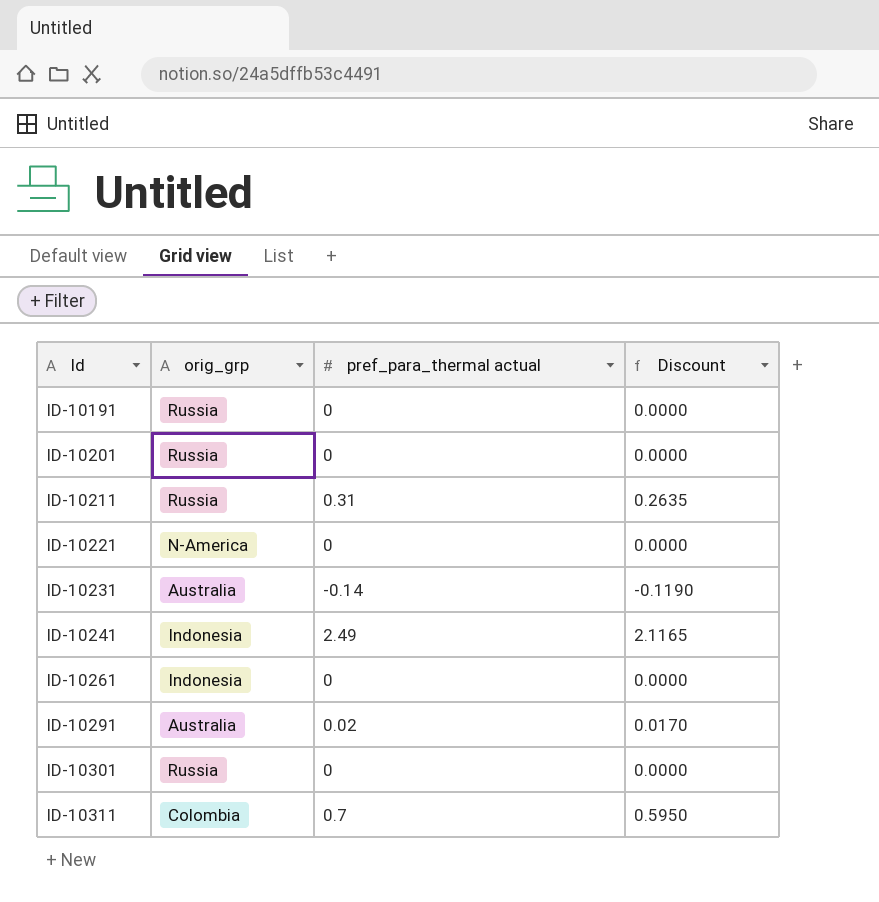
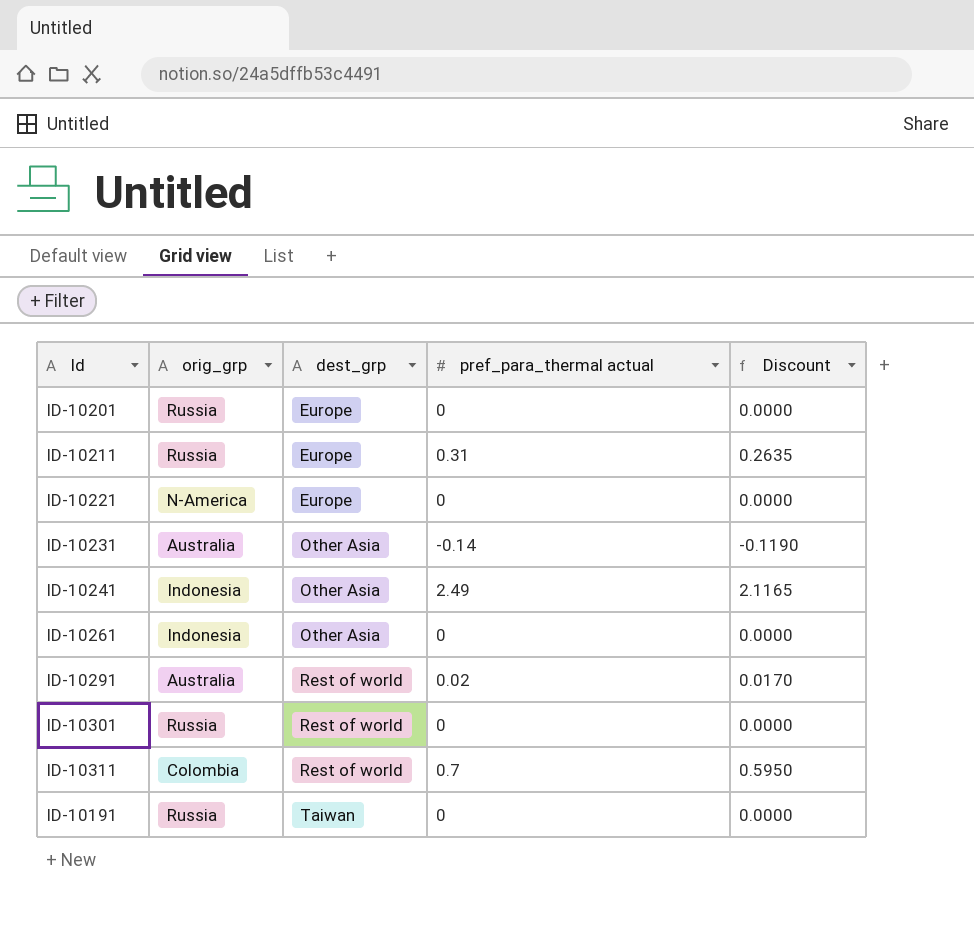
row order: Id ascending -> dest_grp ascending
column dest_grp | position: none -> 3

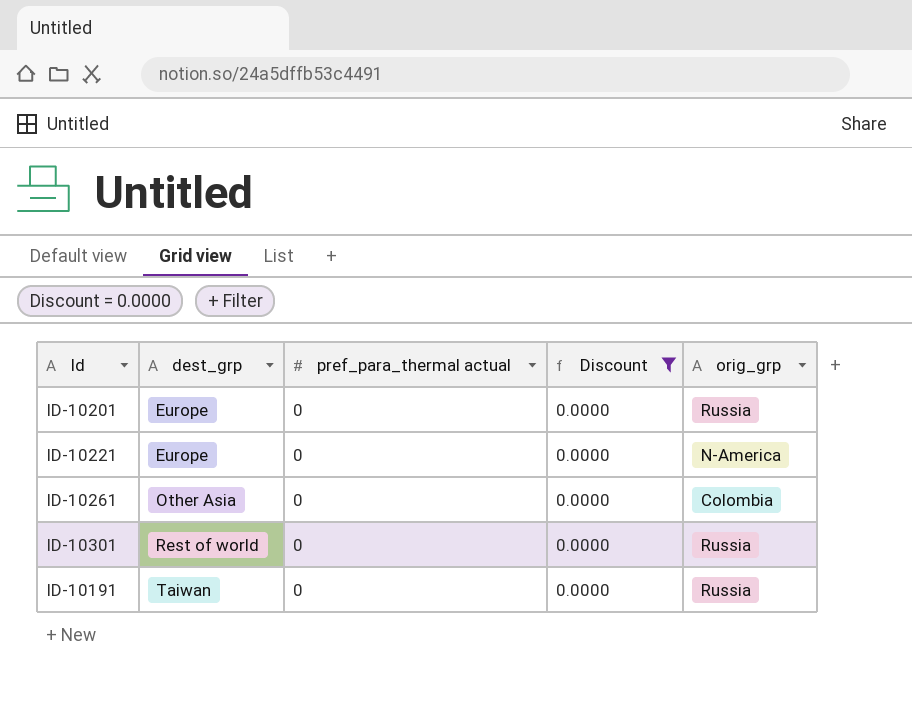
filter: none -> Discount = 0.0000
column orig_grp | position: 2 -> 5
ID-10261 | orig_grp: Indonesia -> Colombia

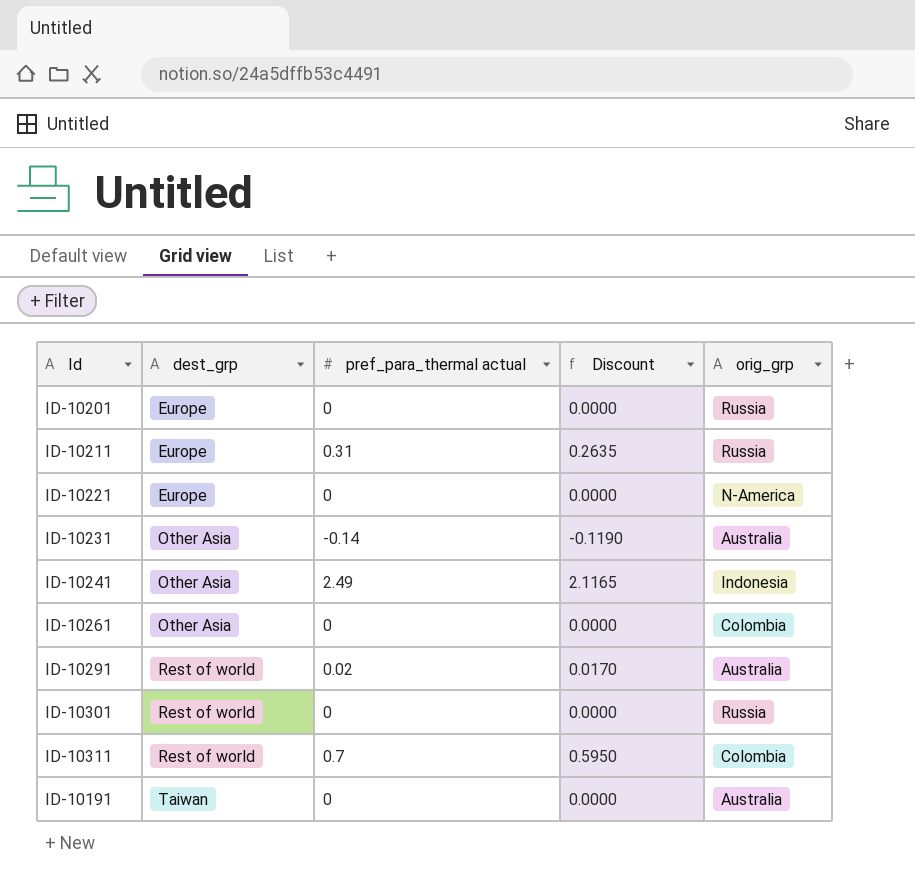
filter: Discount = 0.0000 -> none
ID-10191 | orig_grp: Russia -> Australia

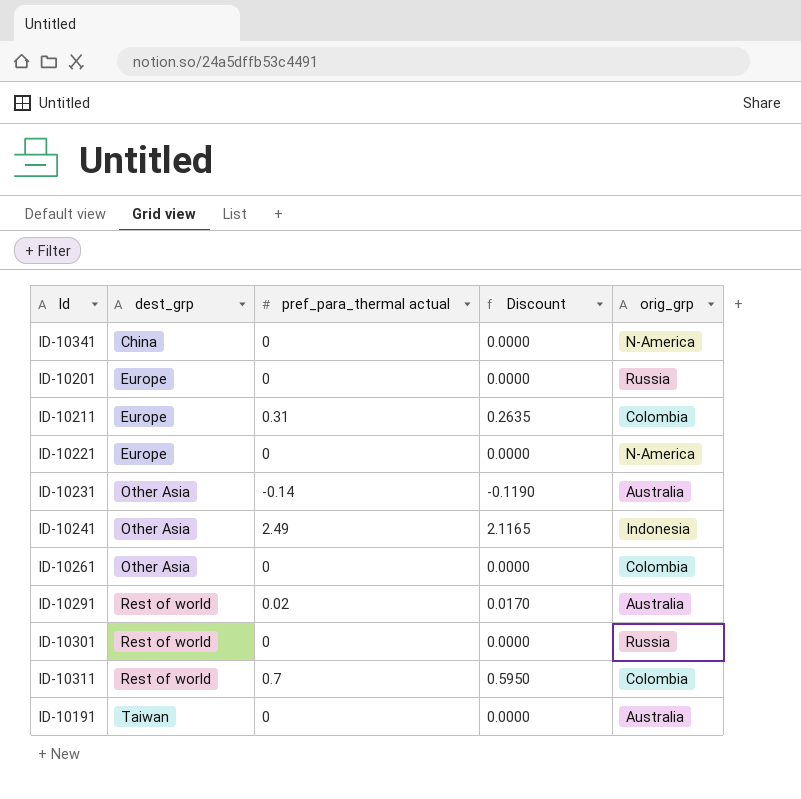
row ID-10341: none -> China | 0 | 0.0000 | N-America
ID-10211 | orig_grp: Russia -> Colombia

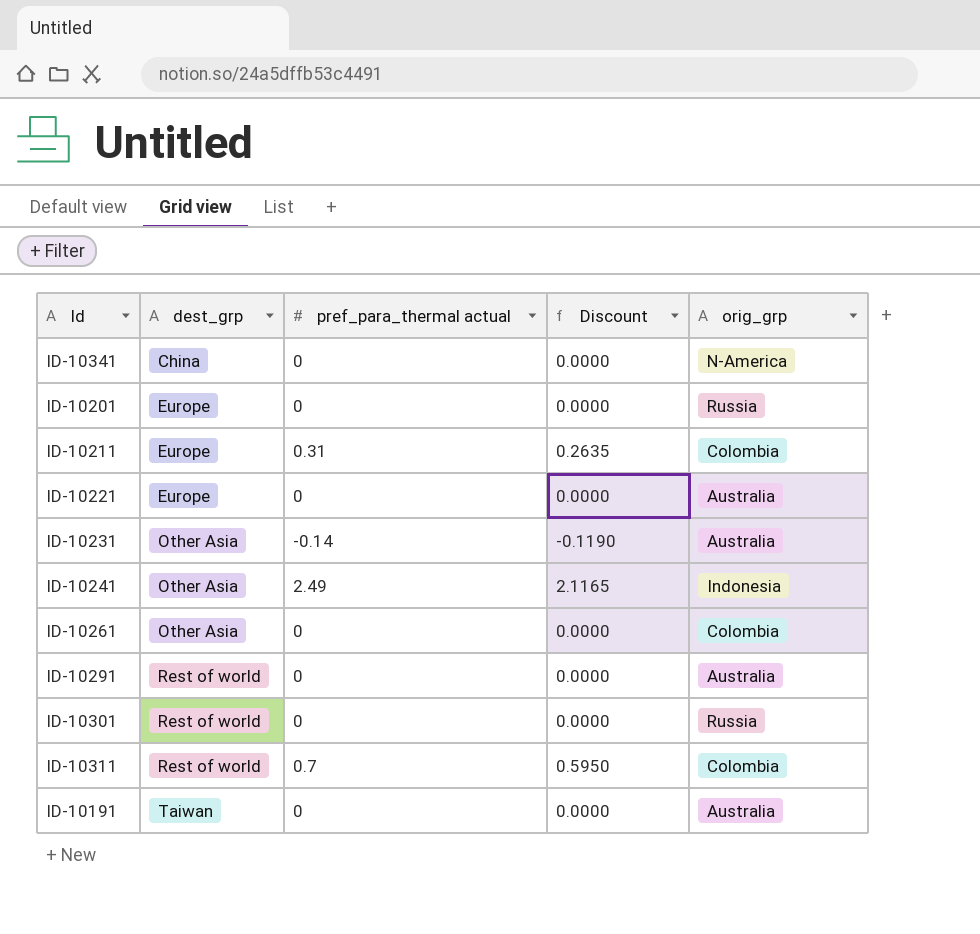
ID-10221 | orig_grp: N-America -> Australia
ID-10291 | pref_para_thermal actual: 0.02 -> 0
ID-10291 | Discount: 0.0170 -> 0.0000

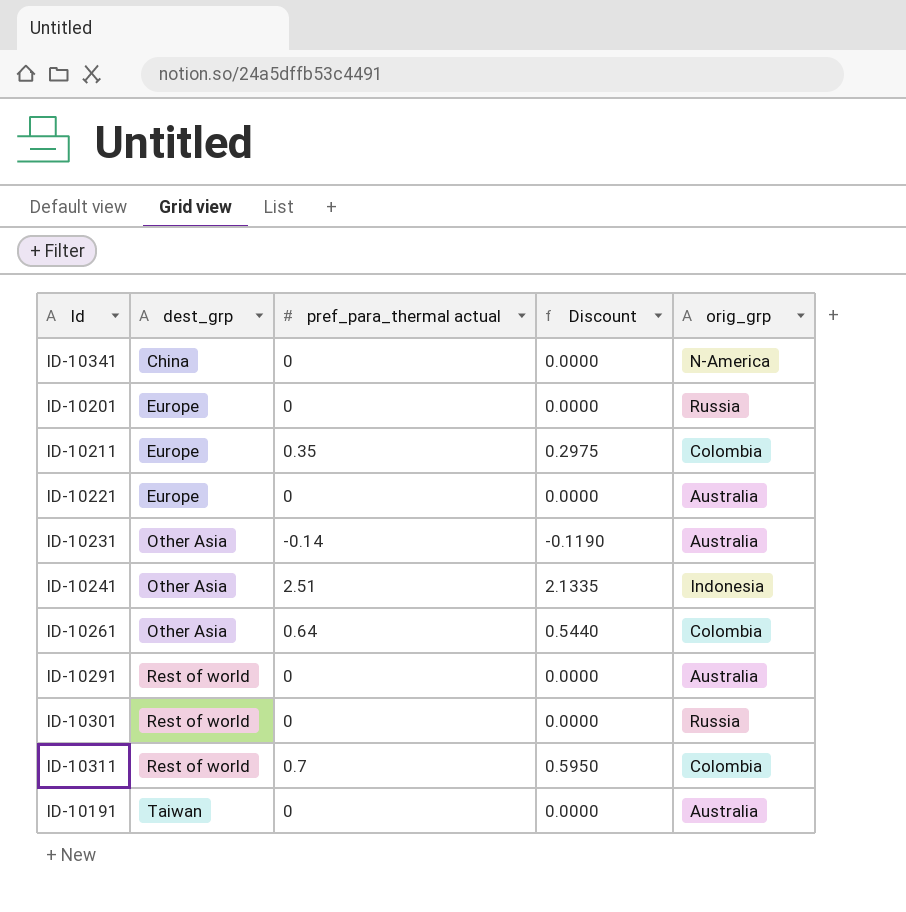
ID-10211 | pref_para_thermal actual: 0.31 -> 0.35
ID-10211 | Discount: 0.2635 -> 0.2975
ID-10241 | pref_para_thermal actual: 2.49 -> 2.51
ID-10241 | Discount: 2.1165 -> 2.1335
ID-10261 | pref_para_thermal actual: 0 -> 0.64
ID-10261 | Discount: 0.0000 -> 0.5440

